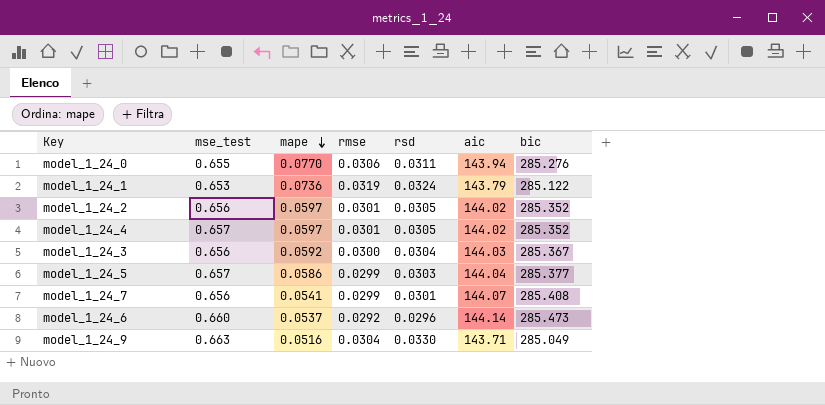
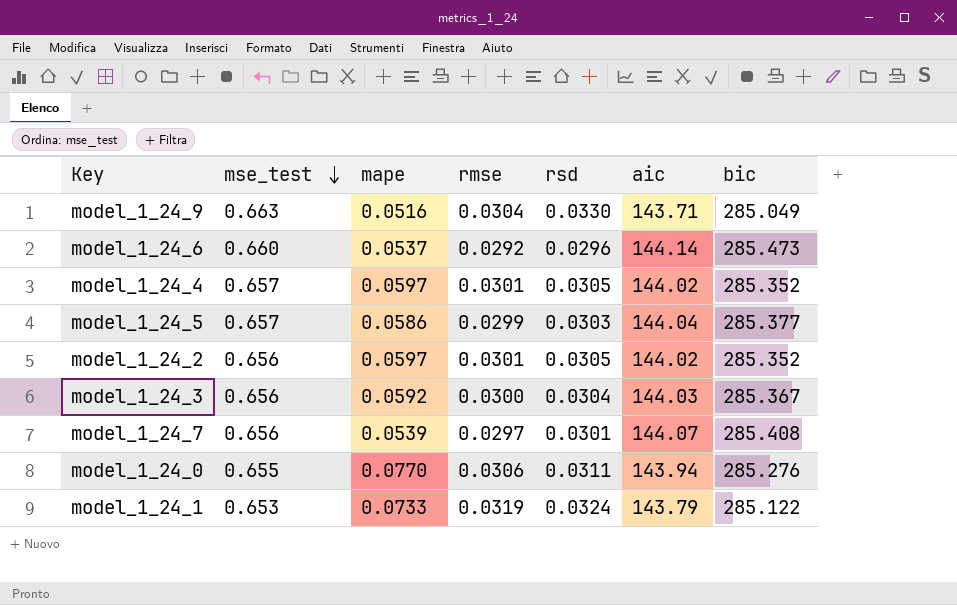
row order: mape descending -> mse_test descending
model_1_24_7 | mape: 0.0541 -> 0.0539
model_1_24_7 | rmse: 0.0299 -> 0.0297
model_1_24_1 | mape: 0.0736 -> 0.0733

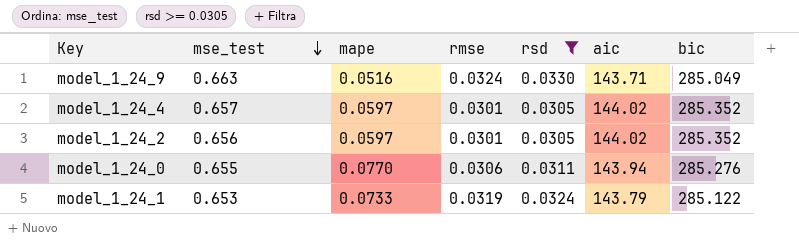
filter: none -> rsd >= 0.0305
model_1_24_9 | rmse: 0.0304 -> 0.0324

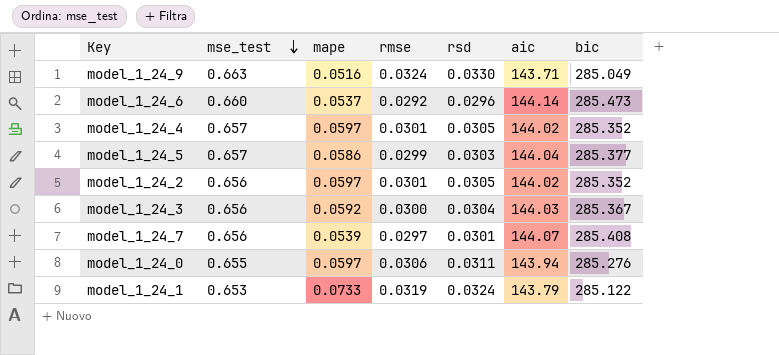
filter: rsd >= 0.0305 -> none
model_1_24_0 | mape: 0.0770 -> 0.0597

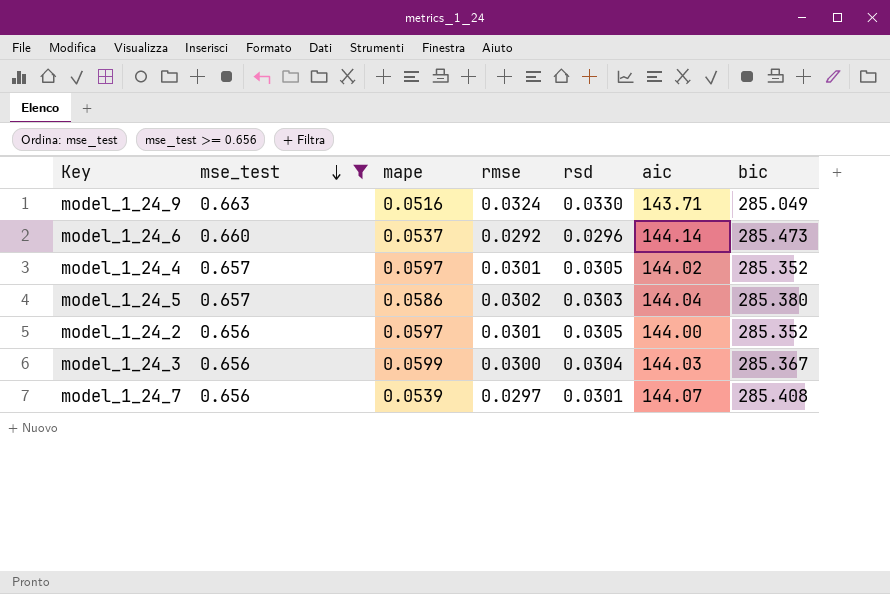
filter: none -> mse_test >= 0.656
model_1_24_5 | rmse: 0.0299 -> 0.0302
model_1_24_5 | bic: 285.377 -> 285.380
model_1_24_2 | aic: 144.02 -> 144.00
model_1_24_3 | mape: 0.0592 -> 0.0599

